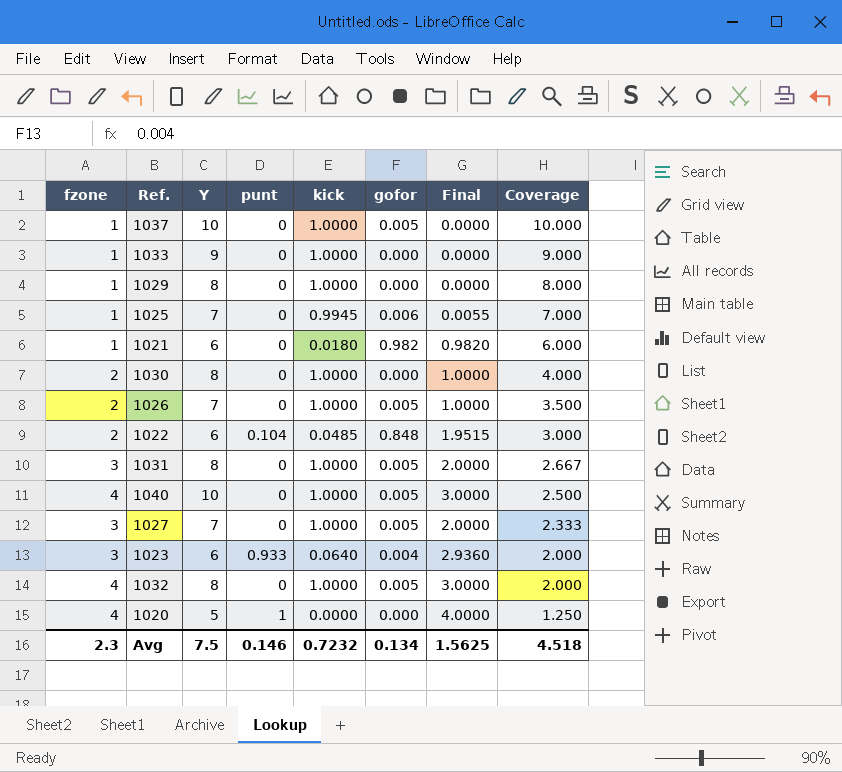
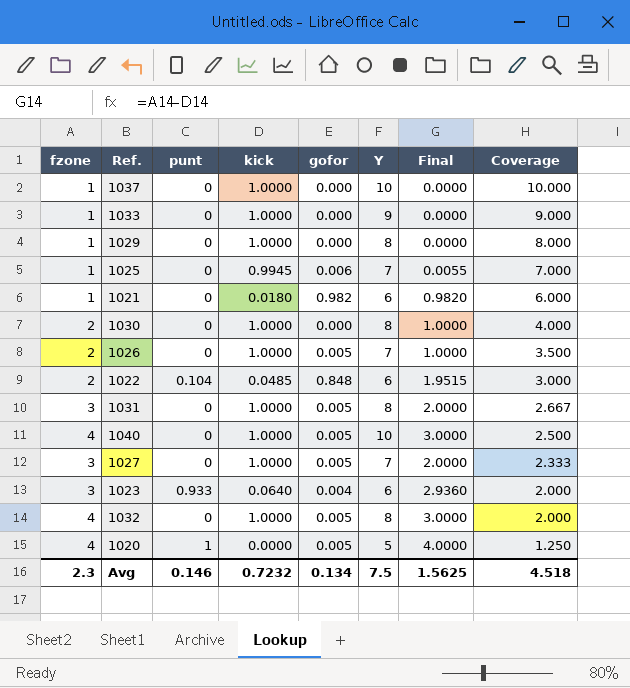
column Y | position: 3 -> 6
1037 | gofor: 0.005 -> 0.000
1020 | gofor: 0.000 -> 0.005

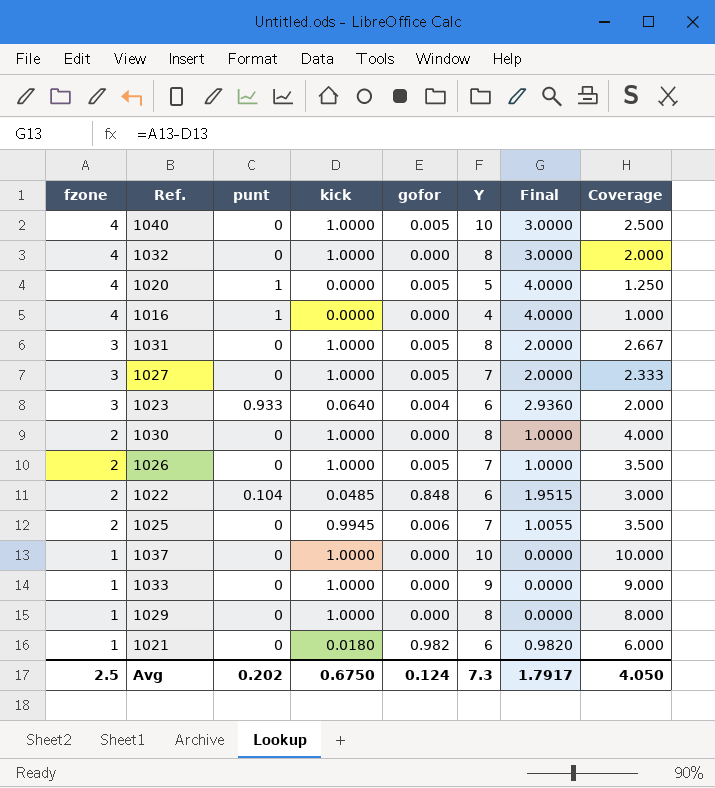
row order: Coverage descending -> fzone descending
1032 | gofor: 0.005 -> 0.000
row 1016: none -> 4 | 1 | 0.0000 | 0.000 | 4 | 4.0000 | 1.000
1025 | fzone: 1 -> 2
1025 | Final: 0.0055 -> 1.0055
1025 | Coverage: 7.000 -> 3.500
Avg | fzone: 2.3 -> 2.5
Avg | punt: 0.146 -> 0.202
Avg | kick: 0.7232 -> 0.6750
Avg | gofor: 0.134 -> 0.124
Avg | Y: 7.5 -> 7.3
Avg | Final: 1.5625 -> 1.7917
Avg | Coverage: 4.518 -> 4.050

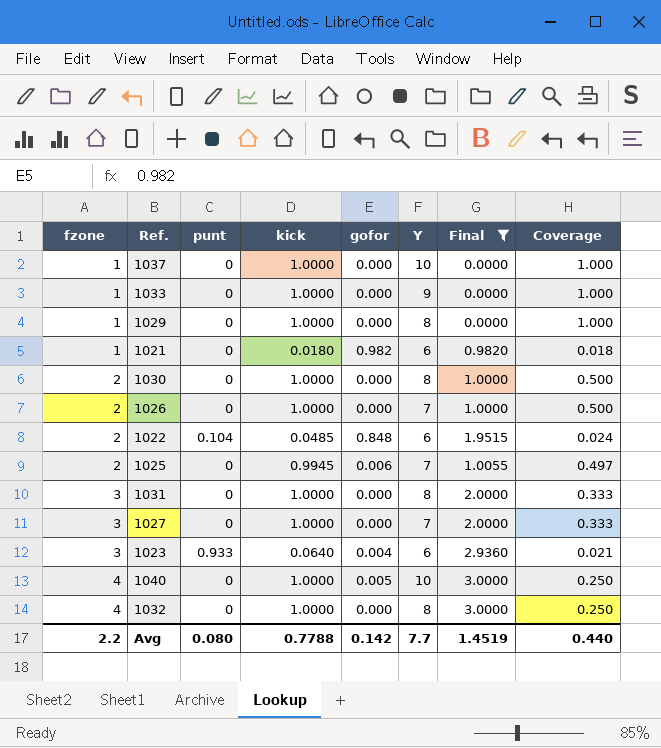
filter: none -> Final != 4.0000
row order: fzone descending -> fzone ascending
column Coverage | formula: [Y] / [fzone] -> [kick] / [fzone]
1026 | gofor: 0.005 -> 0.000
1031 | gofor: 0.005 -> 0.000
1027 | gofor: 0.005 -> 0.000
Avg | fzone: 2.5 -> 2.2
Avg | punt: 0.202 -> 0.080
Avg | kick: 0.6750 -> 0.7788
Avg | gofor: 0.124 -> 0.142
Avg | Y: 7.3 -> 7.7
Avg | Final: 1.7917 -> 1.4519
Avg | Coverage: 4.050 -> 0.440

